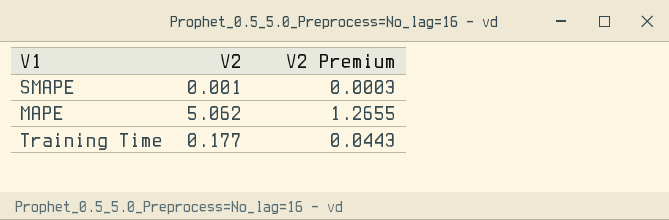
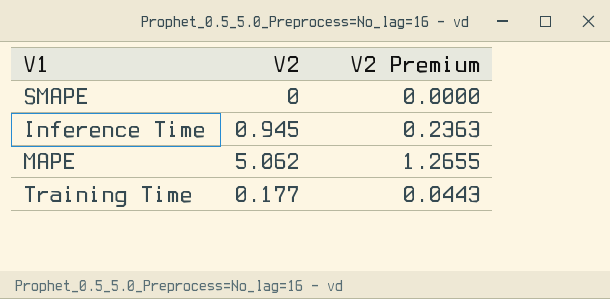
SMAPE | V2: 0.001 -> 0
SMAPE | V2 Premium: 0.0003 -> 0.0000
row Inference Time: none -> 0.945 | 0.2363

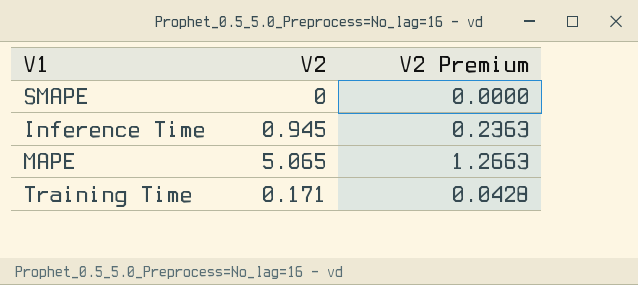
MAPE | V2: 5.062 -> 5.065
MAPE | V2 Premium: 1.2655 -> 1.2663
Training Time | V2: 0.177 -> 0.171
Training Time | V2 Premium: 0.0443 -> 0.0428

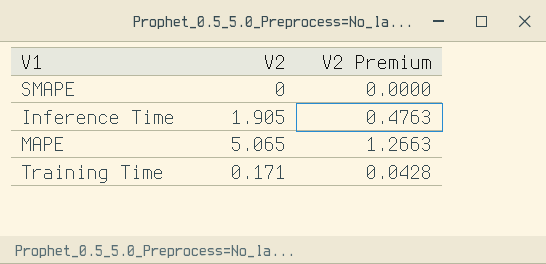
Inference Time | V2: 0.945 -> 1.905
Inference Time | V2 Premium: 0.2363 -> 0.4763

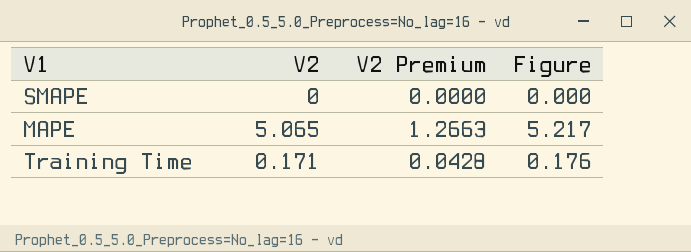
column Figure | formula: none -> [V2] * 1.03
row Inference Time: 1.905 | 0.4763 -> none

